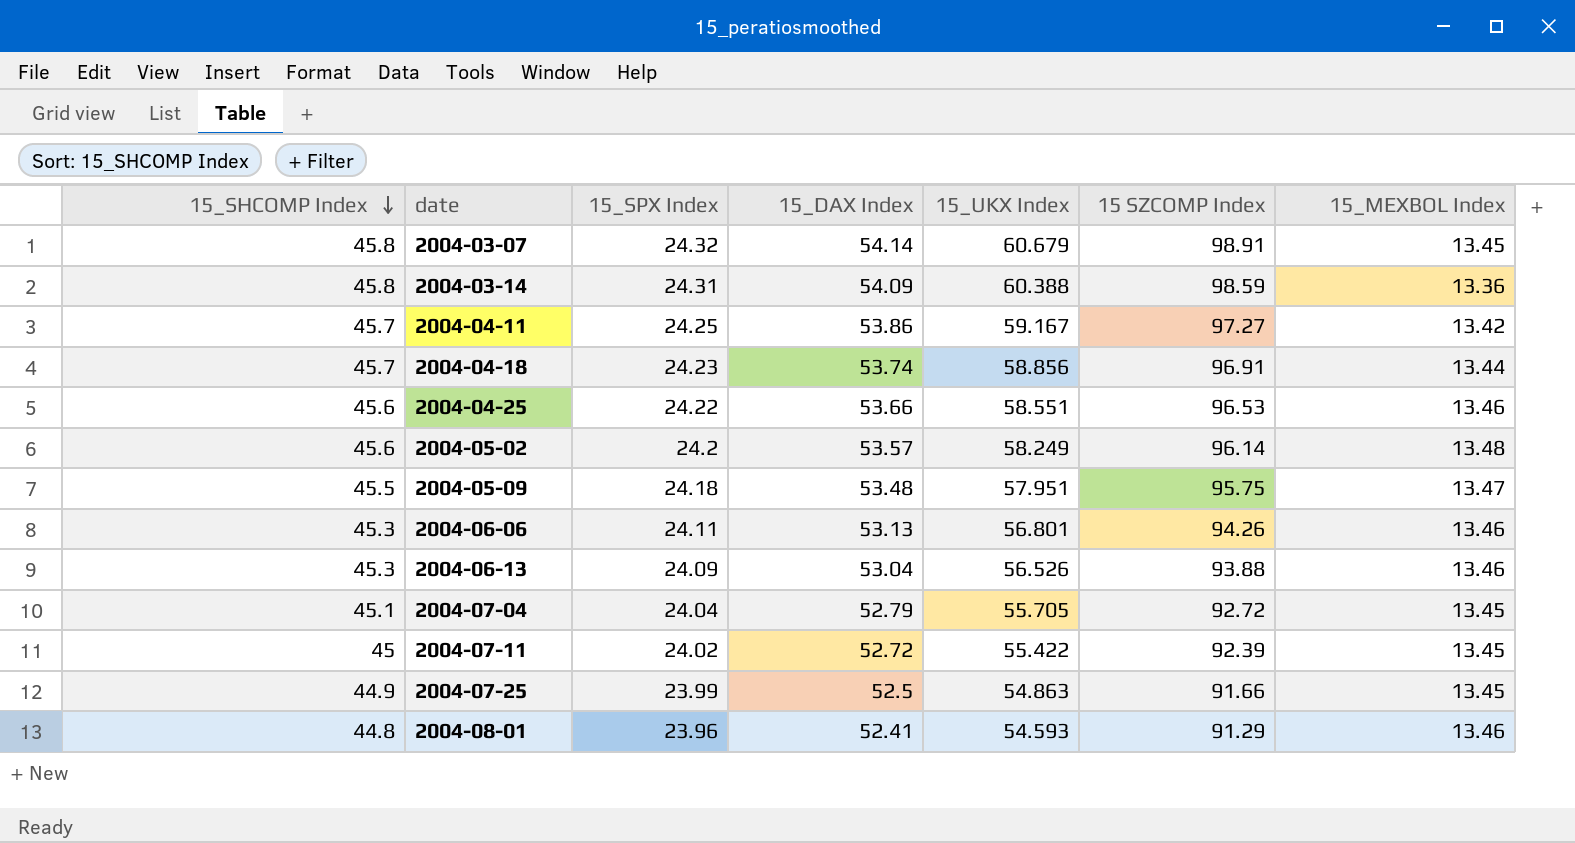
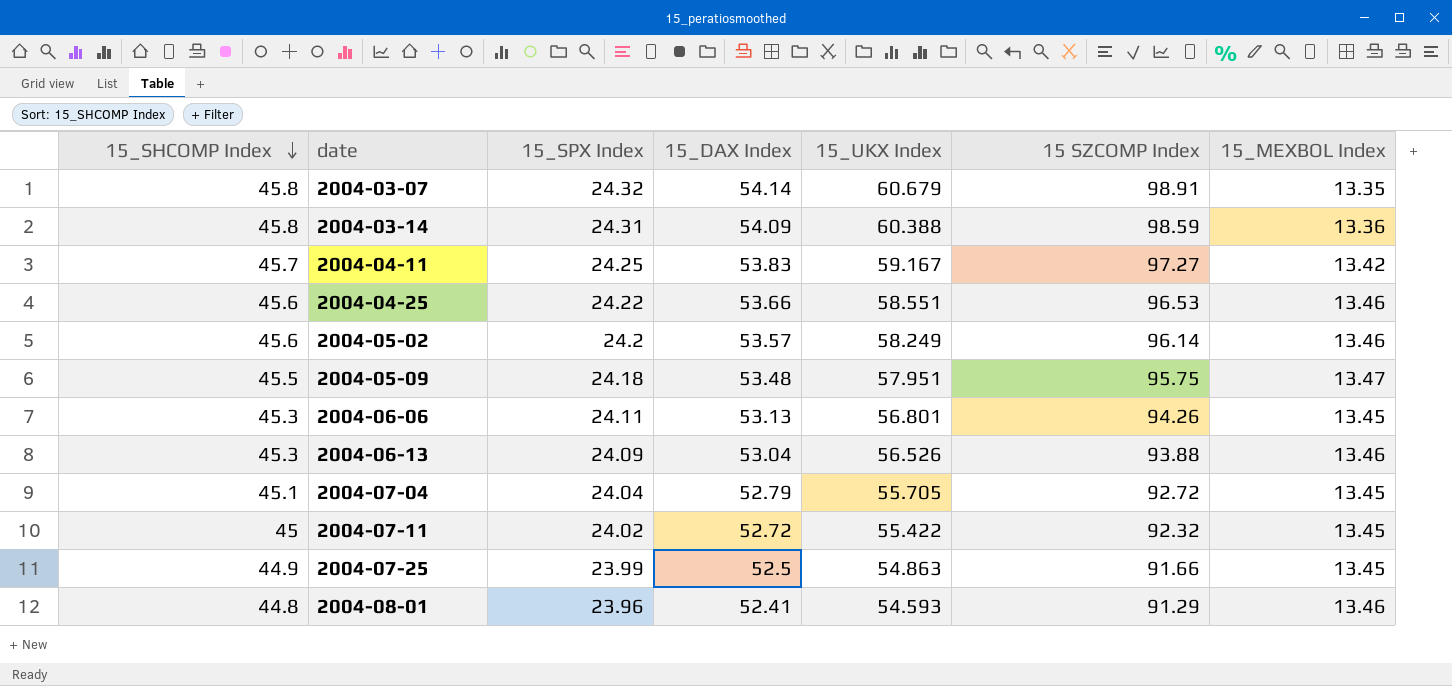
row 2004-04-18: 45.7 | 24.23 | 53.74 | 58.856 | 96.91 | 13.44 -> none
2004-03-07 | 15_MEXBOL Index: 13.45 -> 13.35
2004-04-11 | 15_DAX Index: 53.86 -> 53.83
2004-05-02 | 15_MEXBOL Index: 13.48 -> 13.46
2004-06-06 | 15_MEXBOL Index: 13.46 -> 13.45
2004-07-11 | 15 SZCOMP Index: 92.39 -> 92.32

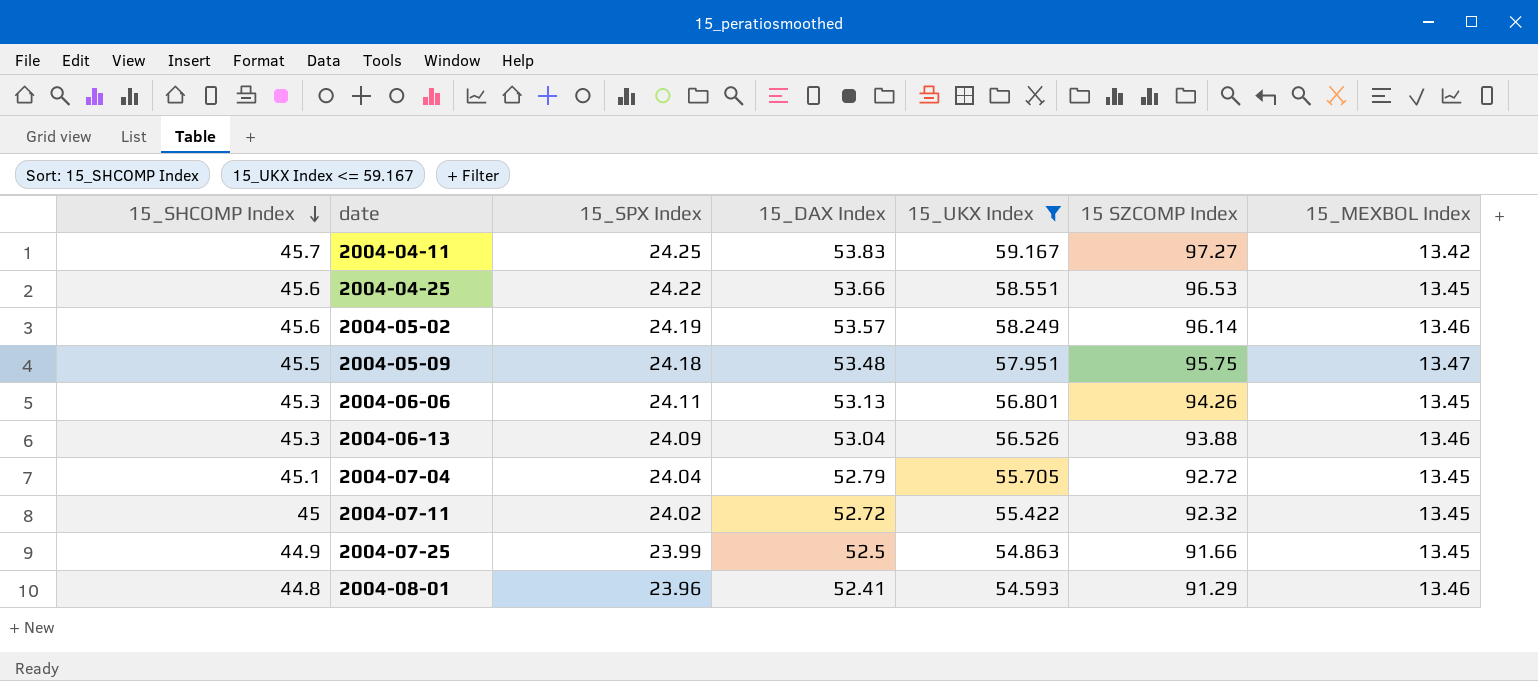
filter: none -> 15_UKX Index <= 59.167
2004-04-25 | 15_MEXBOL Index: 13.46 -> 13.45
2004-05-02 | 15_SPX Index: 24.2 -> 24.19

